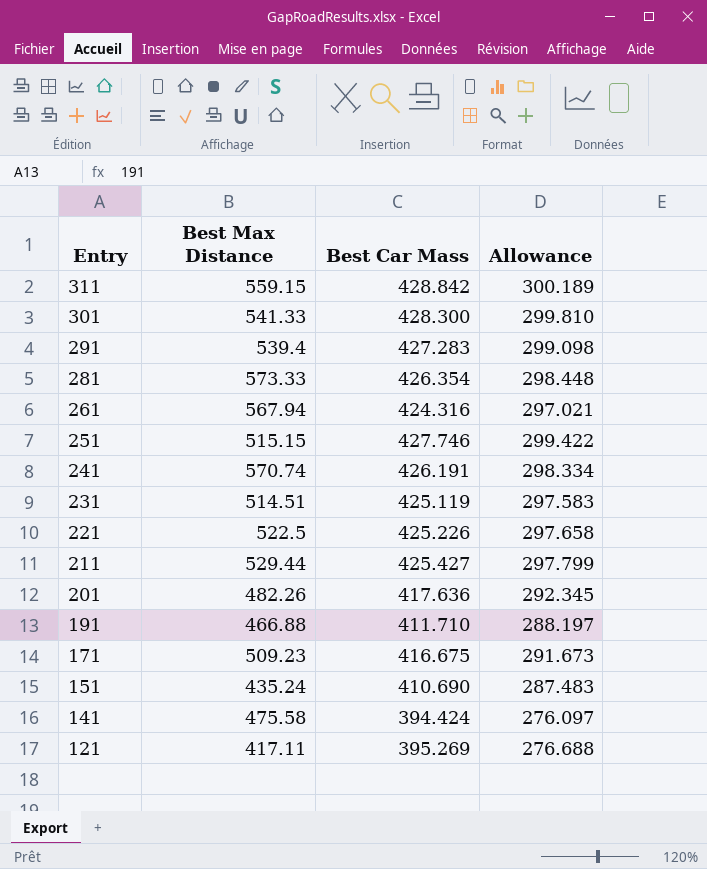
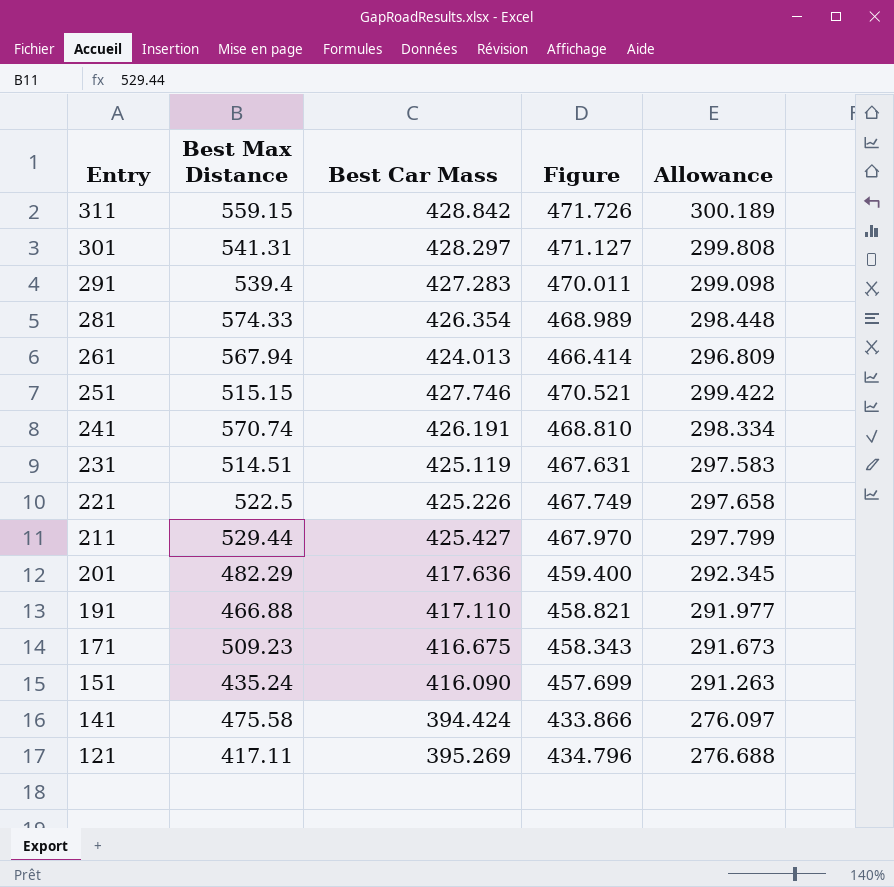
column Figure | formula: none -> [Best Car Mass] * 1.1
301 | Best Max Distance: 541.33 -> 541.31
301 | Best Car Mass: 428.300 -> 428.297
301 | Allowance: 299.810 -> 299.808
281 | Best Max Distance: 573.33 -> 574.33
261 | Best Car Mass: 424.316 -> 424.013
261 | Allowance: 297.021 -> 296.809
201 | Best Max Distance: 482.26 -> 482.29
191 | Best Car Mass: 411.710 -> 417.110
191 | Allowance: 288.197 -> 291.977
151 | Best Car Mass: 410.690 -> 416.090
151 | Allowance: 287.483 -> 291.263

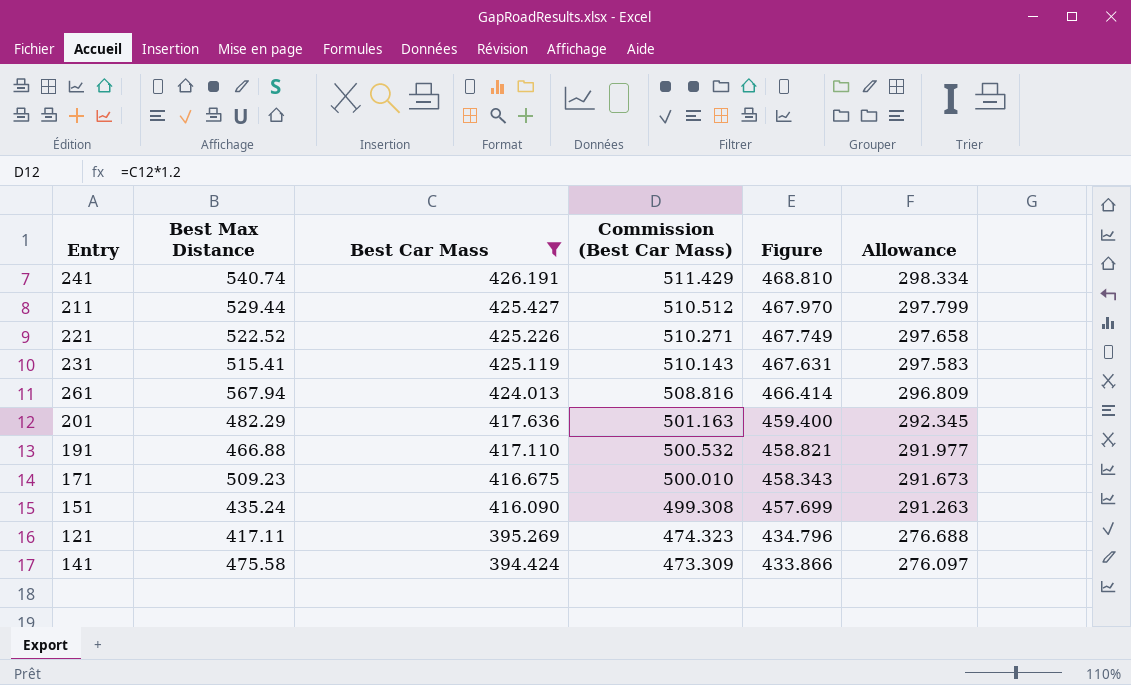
filter: none -> Best Car Mass <= 426.191
row order: Entry descending -> Best Car Mass descending
column Commission (Best Car Mass) | formula: none -> [Best Car Mass] * 1.2
241 | Best Max Distance: 570.74 -> 540.74
221 | Best Max Distance: 522.5 -> 522.52
231 | Best Max Distance: 514.51 -> 515.41

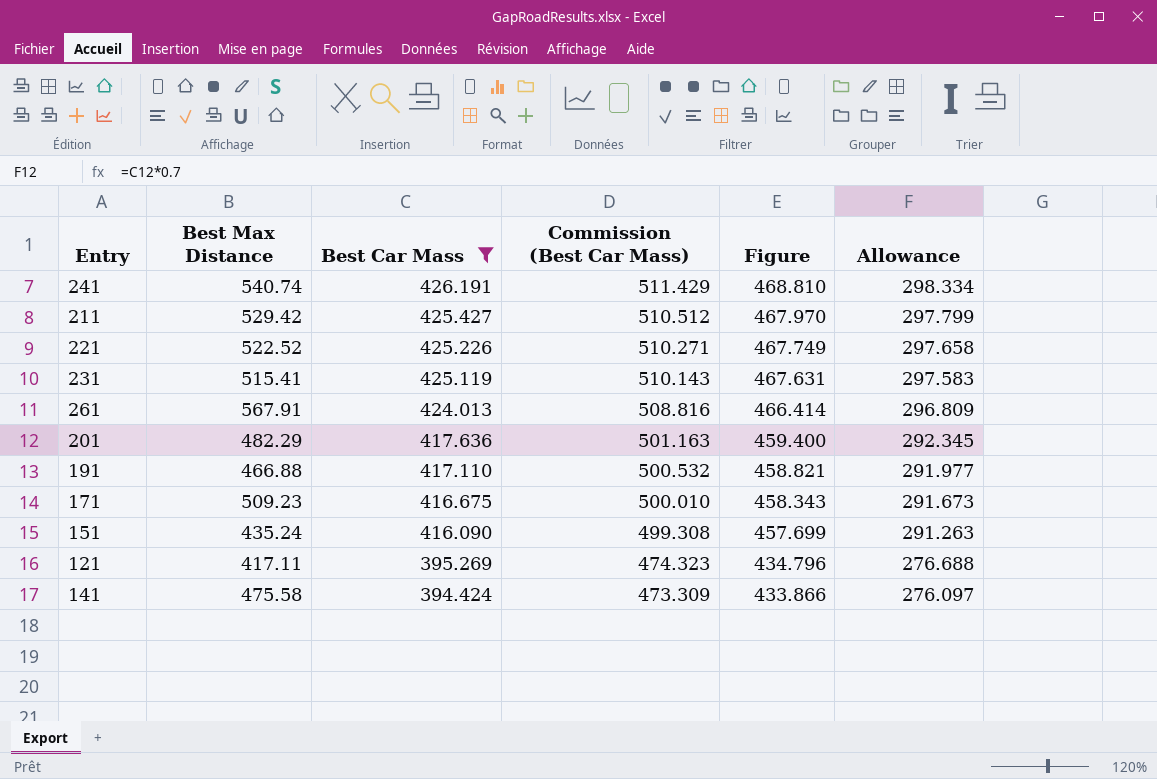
211 | Best Max Distance: 529.44 -> 529.42
261 | Best Max Distance: 567.94 -> 567.91

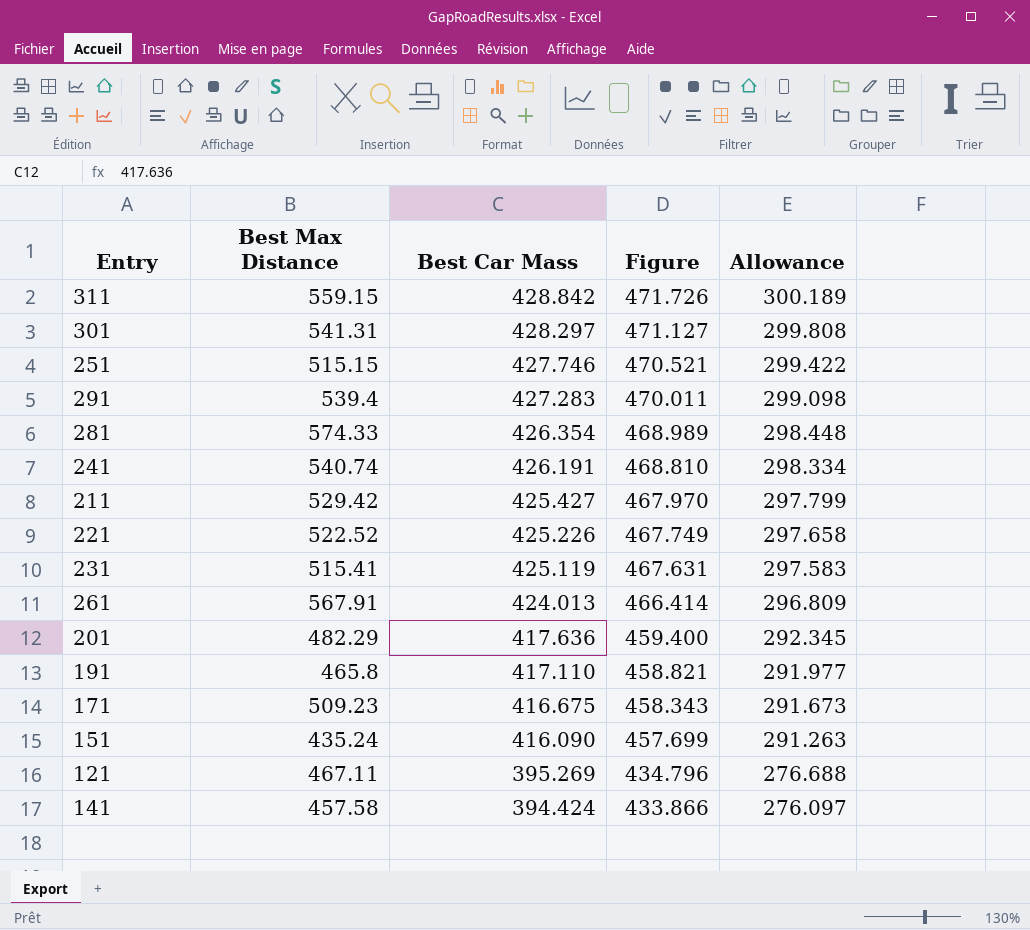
filter: Best Car Mass <= 426.191 -> none
column Commission (Best Car Mass) | formula: [Best Car Mass] * 1.2 -> none
191 | Best Max Distance: 466.88 -> 465.8
121 | Best Max Distance: 417.11 -> 467.11
141 | Best Max Distance: 475.58 -> 457.58

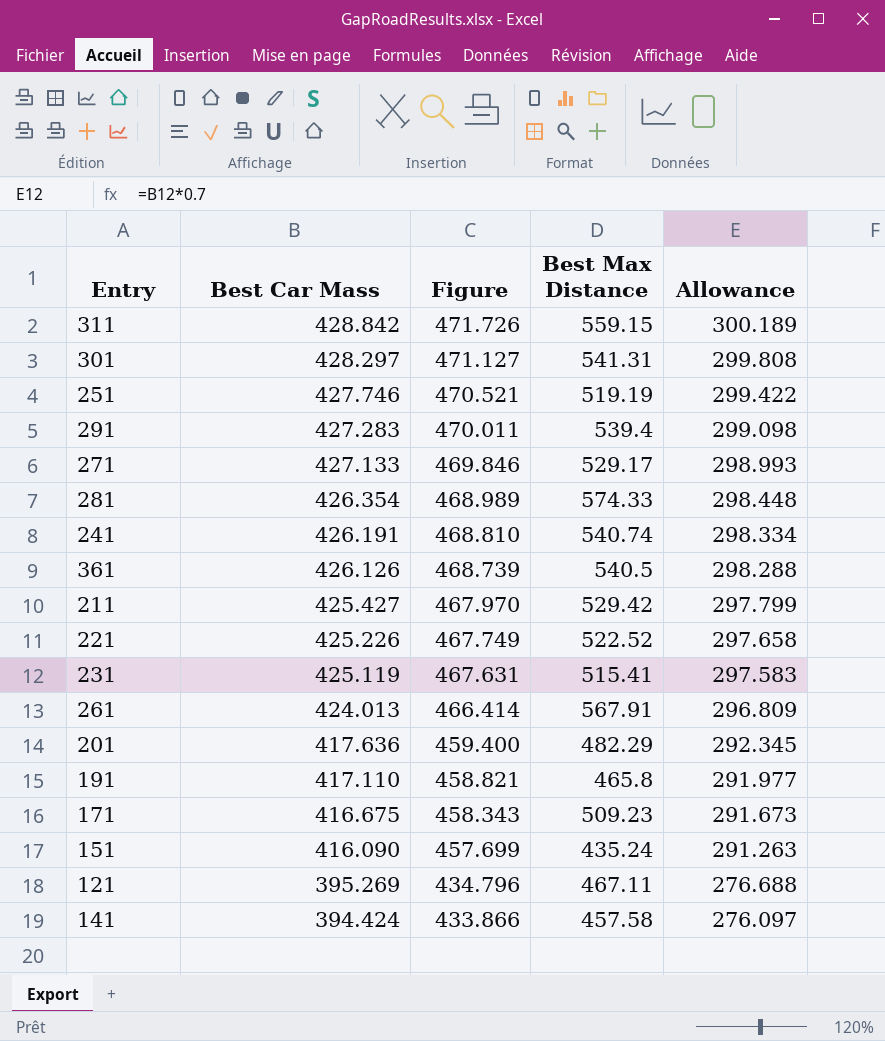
column Best Max Distance | position: 2 -> 4
251 | Best Max Distance: 515.15 -> 519.19
row 271: none -> 427.133 | 469.846 | 529.17 | 298.993
row 361: none -> 426.126 | 468.739 | 540.5 | 298.288

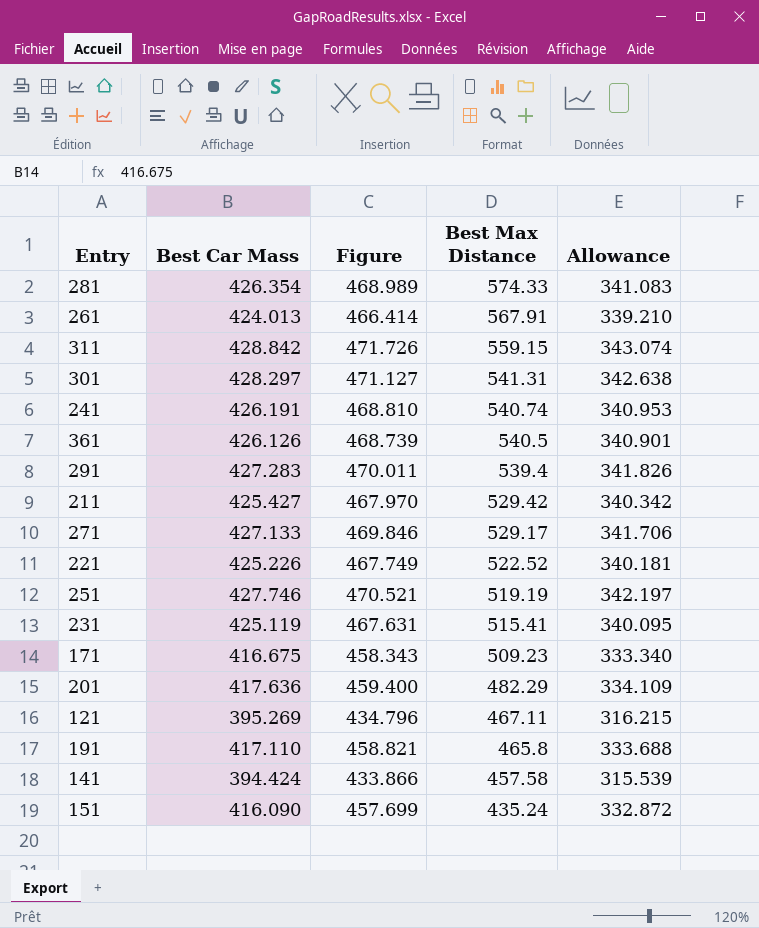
row order: Best Car Mass descending -> Best Max Distance descending
column Allowance | formula: [Best Car Mass] * 0.7 -> [Best Car Mass] * 0.8

